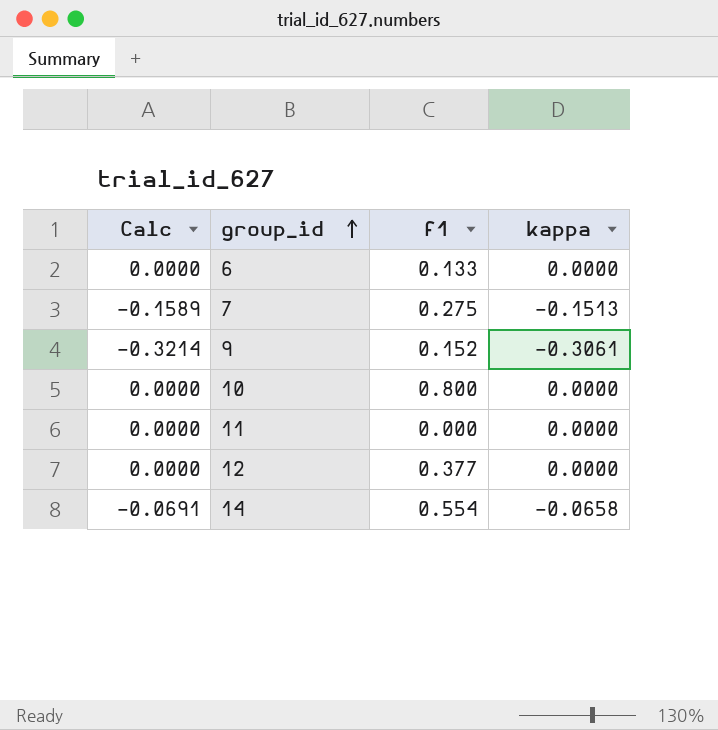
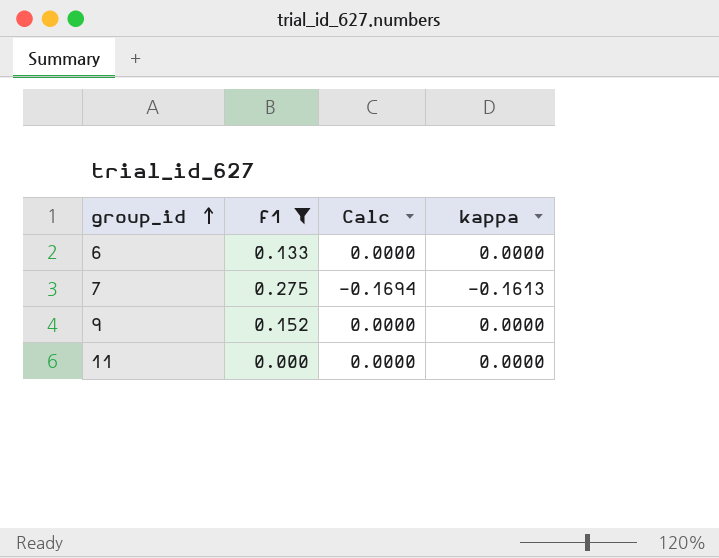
filter: none -> f1 <= 0.275
column Calc | position: 1 -> 3
7 | Calc: -0.1589 -> -0.1694
7 | kappa: -0.1513 -> -0.1613
9 | Calc: -0.3214 -> 0.0000
9 | kappa: -0.3061 -> 0.0000

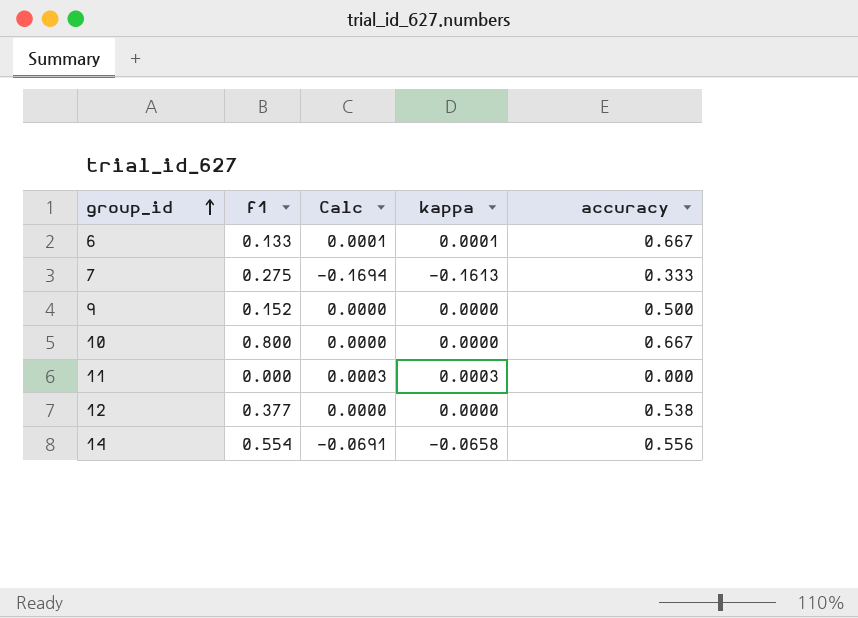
filter: f1 <= 0.275 -> none
column accuracy | position: none -> 5
6 | Calc: 0.0000 -> 0.0001
6 | kappa: 0.0000 -> 0.0001
11 | Calc: 0.0000 -> 0.0003
11 | kappa: 0.0000 -> 0.0003

